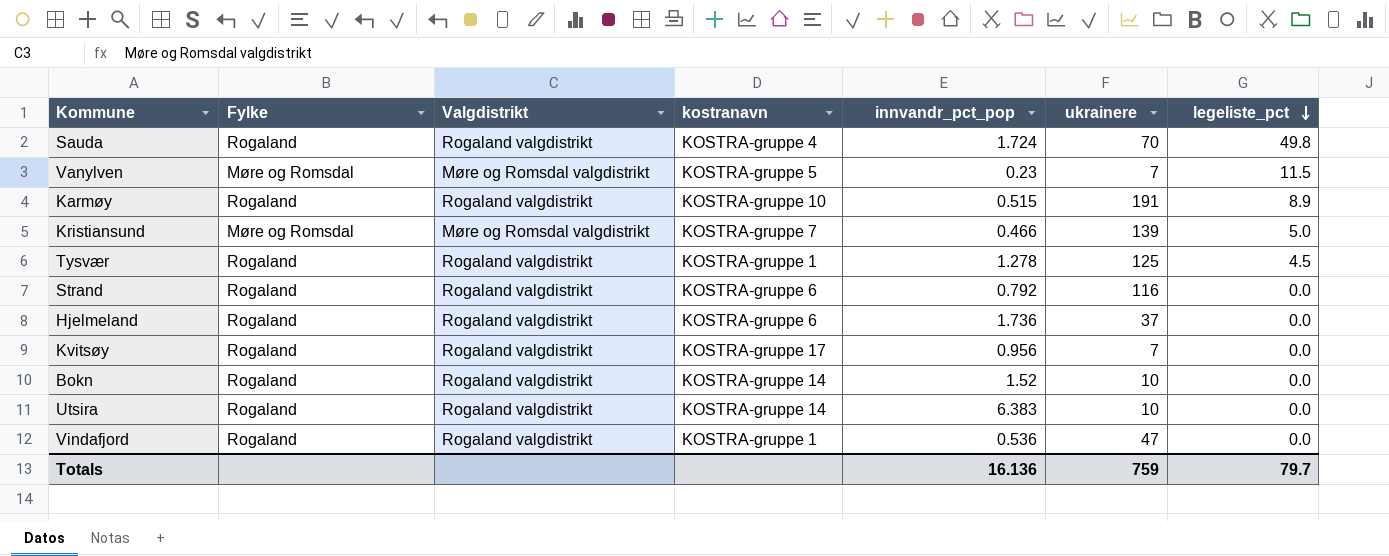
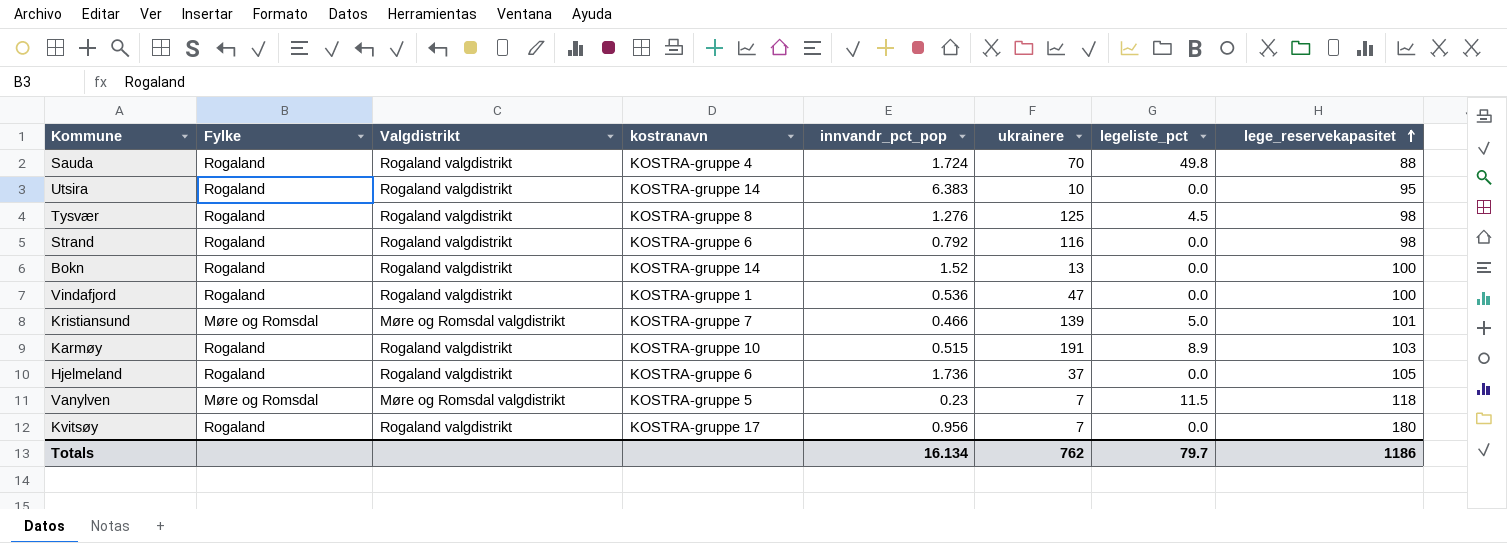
row order: legeliste_pct descending -> lege_reservekapasitet ascending
column lege_reservekapasitet | position: none -> 8
Tysvær | kostranavn: KOSTRA-gruppe 1 -> KOSTRA-gruppe 8
Tysvær | innvandr_pct_pop: 1.278 -> 1.276
Bokn | ukrainere: 10 -> 13
Totals | innvandr_pct_pop: 16.136 -> 16.134
Totals | ukrainere: 759 -> 762

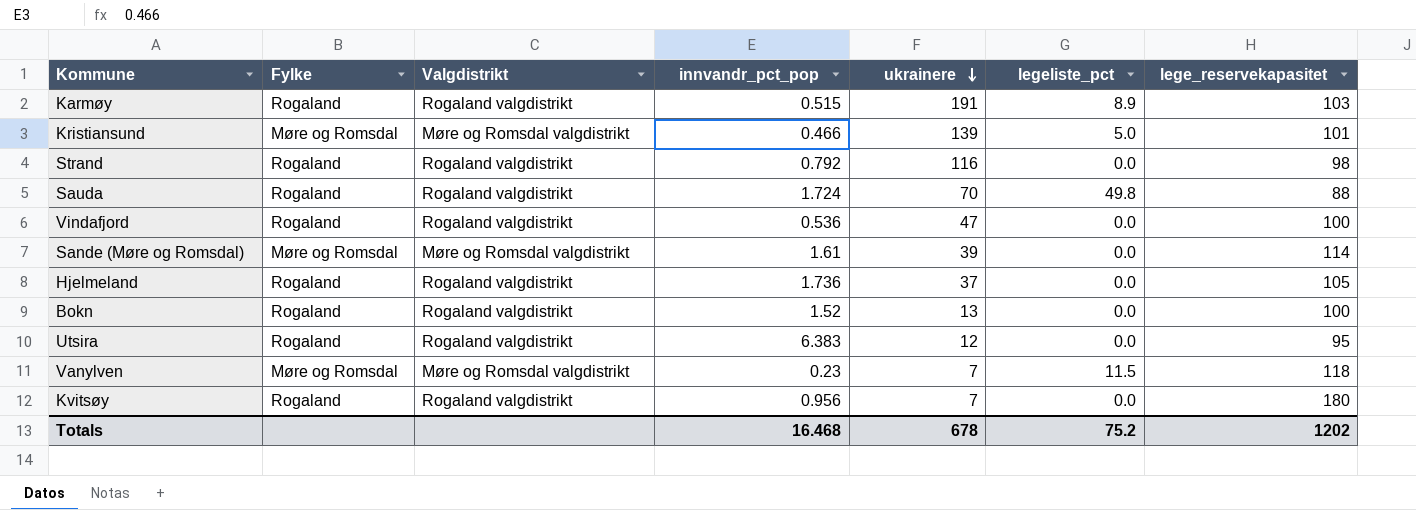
row order: lege_reservekapasitet ascending -> ukrainere descending
column kostranavn | position: 4 -> none
row Tysvær: Rogaland | Rogaland valgdistrikt | KOSTRA-gruppe 8 | 1.276 | 125 | 4.5 | 98 -> none
row Sande (Møre og Romsdal): none -> Møre og Romsdal | Møre og Romsdal valgdistrikt | 1.61 | 39 | 0.0 | 114
Utsira | ukrainere: 10 -> 12
Totals | innvandr_pct_pop: 16.134 -> 16.468
Totals | ukrainere: 762 -> 678
Totals | legeliste_pct: 79.7 -> 75.2
Totals | lege_reservekapasitet: 1186 -> 1202

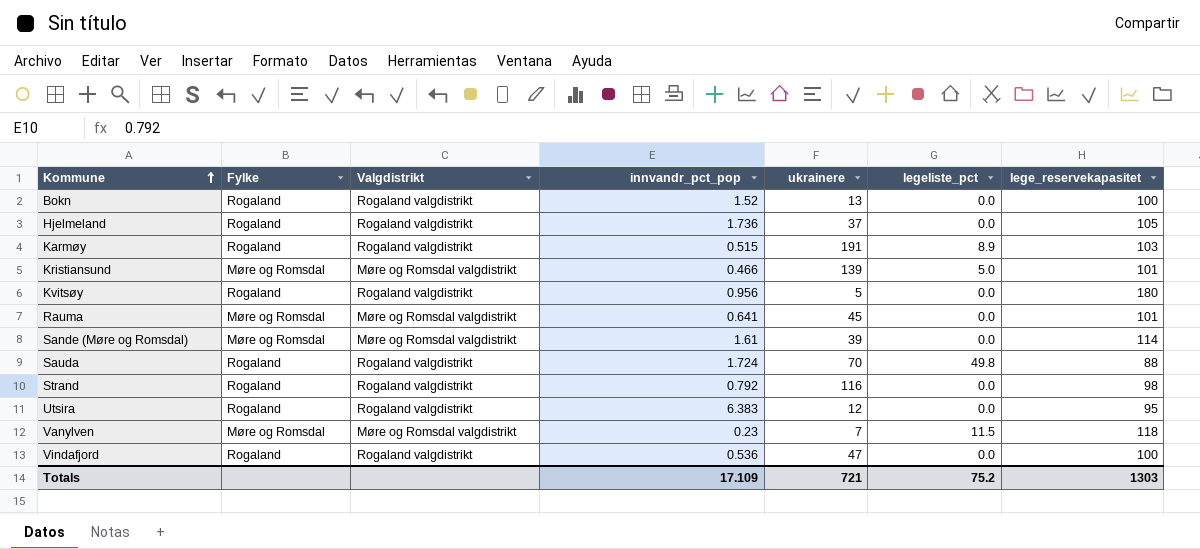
row order: ukrainere descending -> Kommune ascending
Kvitsøy | ukrainere: 7 -> 5
row Rauma: none -> Møre og Romsdal | Møre og Romsdal valgdistrikt | 0.641 | 45 | 0.0 | 101
Totals | innvandr_pct_pop: 16.468 -> 17.109
Totals | ukrainere: 678 -> 721
Totals | lege_reservekapasitet: 1202 -> 1303

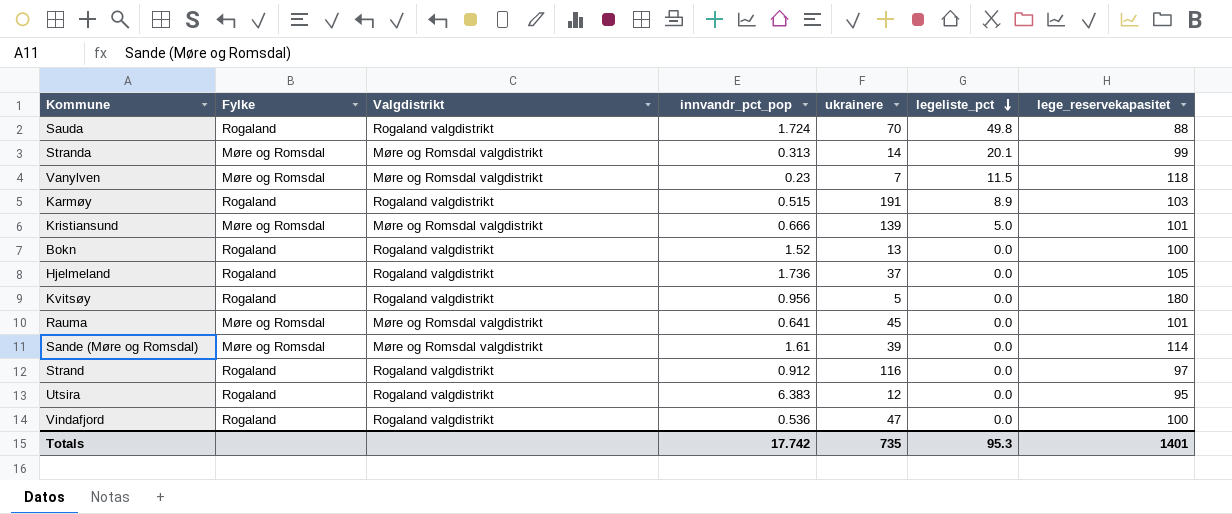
row order: Kommune ascending -> legeliste_pct descending
row Stranda: none -> Møre og Romsdal | Møre og Romsdal valgdistrikt | 0.313 | 14 | 20.1 | 99
Kristiansund | innvandr_pct_pop: 0.466 -> 0.666
Strand | innvandr_pct_pop: 0.792 -> 0.912
Strand | lege_reservekapasitet: 98 -> 97
Totals | innvandr_pct_pop: 17.109 -> 17.742
Totals | ukrainere: 721 -> 735
Totals | legeliste_pct: 75.2 -> 95.3
Totals | lege_reservekapasitet: 1303 -> 1401

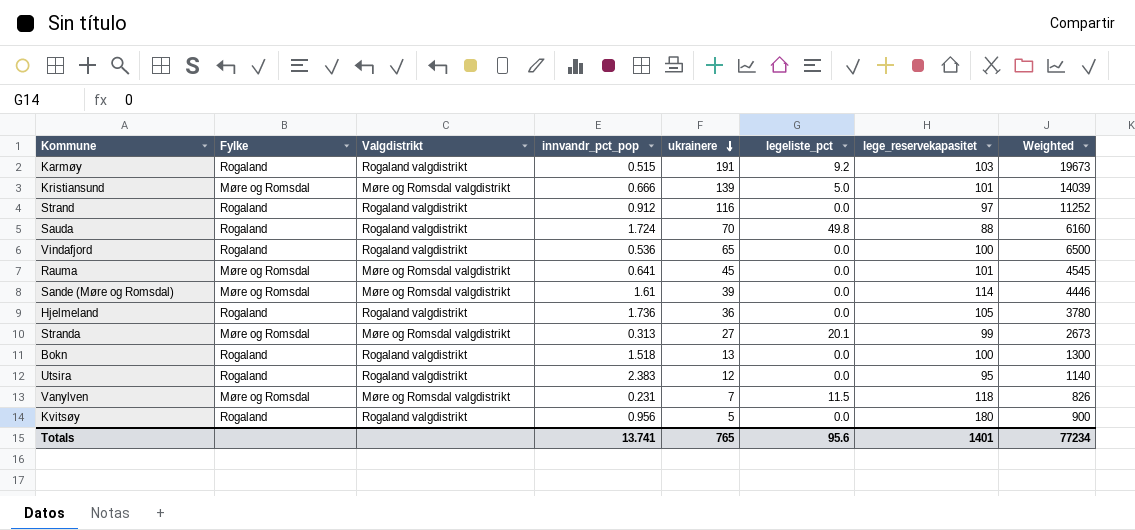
row order: legeliste_pct descending -> ukrainere descending
column Weighted | formula: none -> [ukrainere] * [lege_reservekapasitet]
Karmøy | legeliste_pct: 8.9 -> 9.2
Vindafjord | ukrainere: 47 -> 65
Hjelmeland | ukrainere: 37 -> 36
Stranda | ukrainere: 14 -> 27
Bokn | innvandr_pct_pop: 1.52 -> 1.518
Utsira | innvandr_pct_pop: 6.383 -> 2.383
Vanylven | innvandr_pct_pop: 0.23 -> 0.231
Totals | innvandr_pct_pop: 17.742 -> 13.741
Totals | ukrainere: 735 -> 765
Totals | legeliste_pct: 95.3 -> 95.6

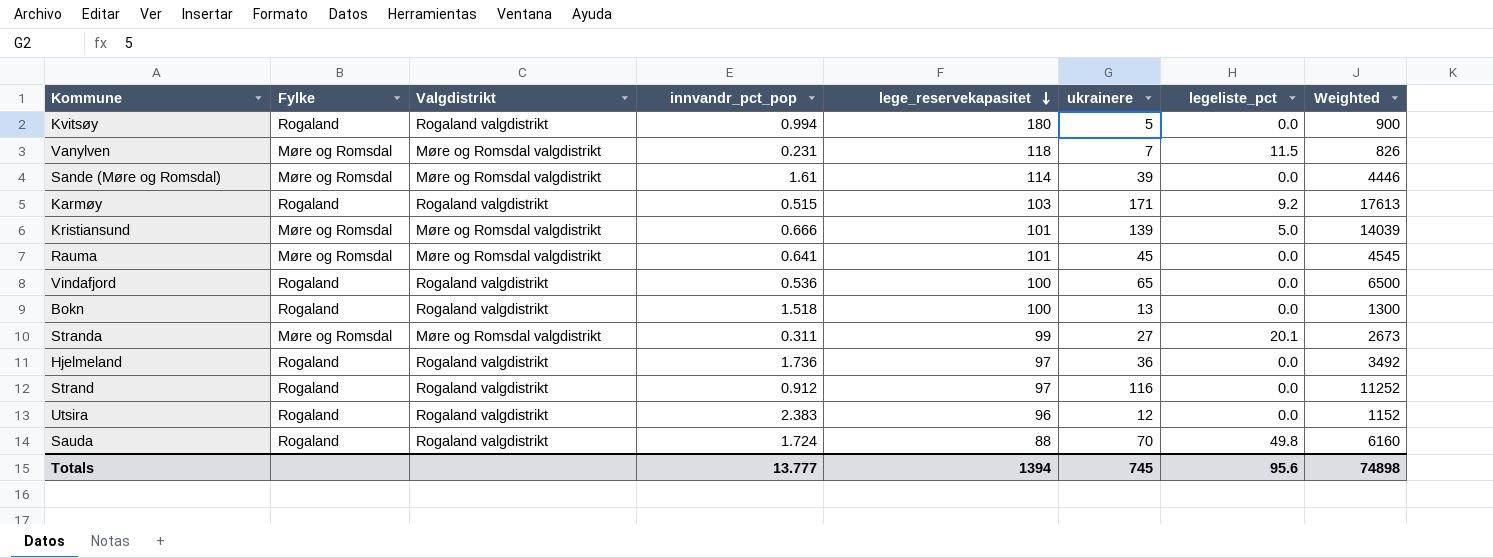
row order: ukrainere descending -> lege_reservekapasitet descending
column lege_reservekapasitet | position: 7 -> 5
Kvitsøy | innvandr_pct_pop: 0.956 -> 0.994
Karmøy | ukrainere: 191 -> 171
Karmøy | Weighted: 19673 -> 17613
Stranda | innvandr_pct_pop: 0.313 -> 0.311
Hjelmeland | lege_reservekapasitet: 105 -> 97
Hjelmeland | Weighted: 3780 -> 3492
Utsira | lege_reservekapasitet: 95 -> 96
Utsira | Weighted: 1140 -> 1152
Totals | innvandr_pct_pop: 13.741 -> 13.777
Totals | lege_reservekapasitet: 1401 -> 1394
Totals | ukrainere: 765 -> 745
Totals | Weighted: 77234 -> 74898

